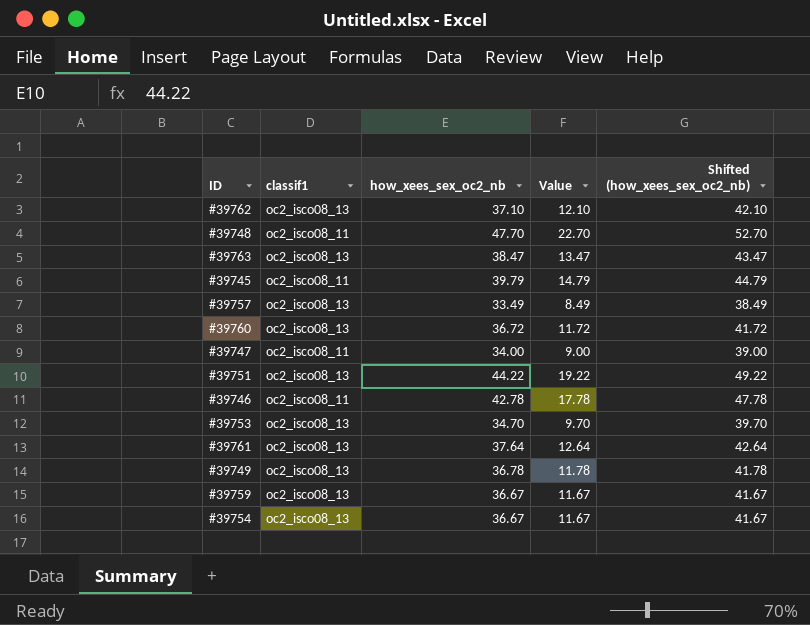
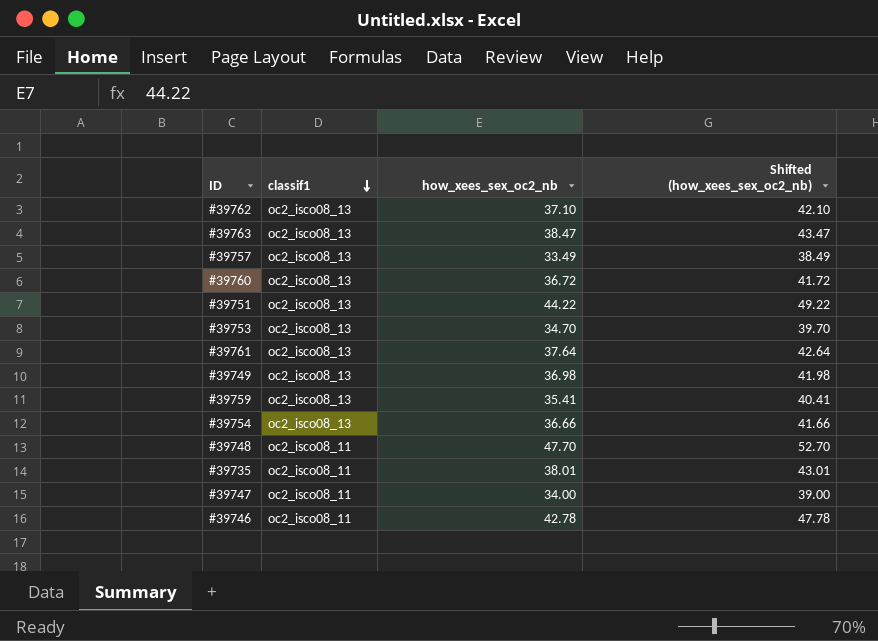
row order: none -> classif1 descending
column Value | formula: [how_xees_sex_oc2_nb] - 25 -> none
row #39745: oc2_isco08_11 | 39.79 | 14.79 | 44.79 -> none
#39749 | how_xees_sex_oc2_nb: 36.78 -> 36.98
#39749 | Shifted (how_xees_sex_oc2_nb): 41.78 -> 41.98
#39759 | how_xees_sex_oc2_nb: 36.67 -> 35.41
#39759 | Shifted (how_xees_sex_oc2_nb): 41.67 -> 40.41
#39754 | how_xees_sex_oc2_nb: 36.67 -> 36.66
#39754 | Shifted (how_xees_sex_oc2_nb): 41.67 -> 41.66
row #39735: none -> oc2_isco08_11 | 38.01 | 43.01

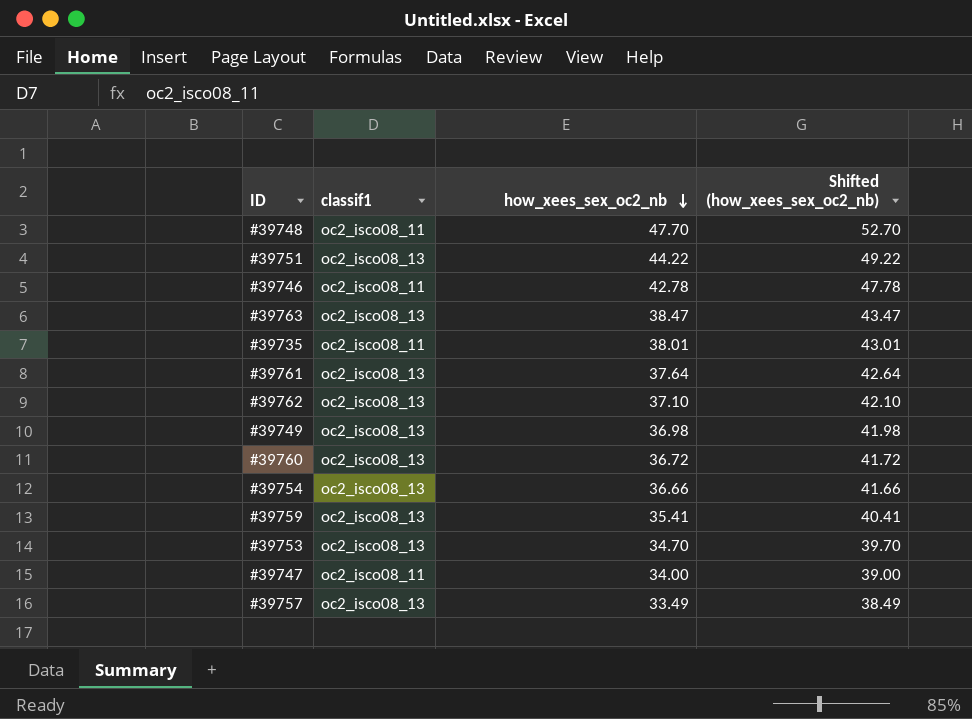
row order: classif1 descending -> how_xees_sex_oc2_nb descending

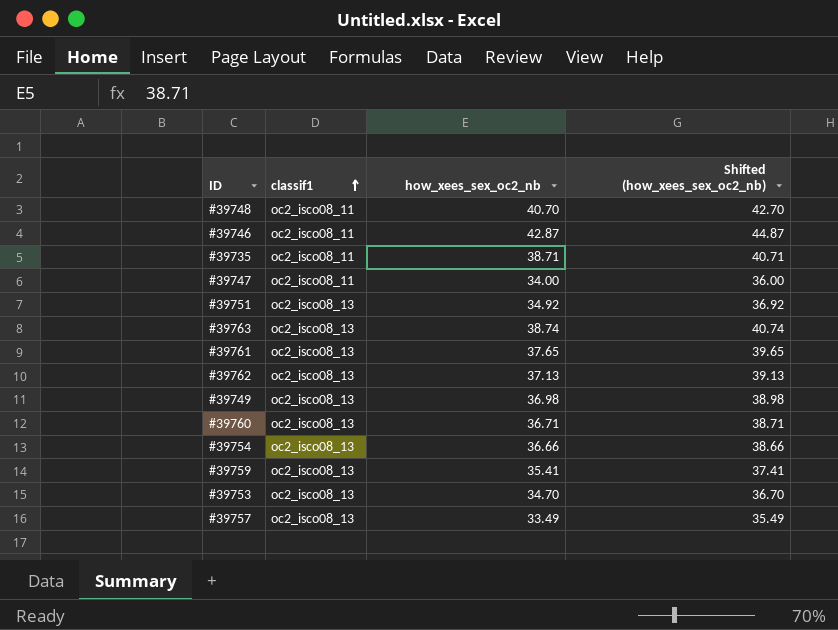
row order: how_xees_sex_oc2_nb descending -> classif1 ascending
column Shifted (how_xees_sex_oc2_nb) | formula: [how_xees_sex_oc2_nb] + 5 -> [how_xees_sex_oc2_nb] + 2
#39748 | how_xees_sex_oc2_nb: 47.70 -> 40.70
#39746 | how_xees_sex_oc2_nb: 42.78 -> 42.87
#39735 | how_xees_sex_oc2_nb: 38.01 -> 38.71
#39751 | how_xees_sex_oc2_nb: 44.22 -> 34.92
#39763 | how_xees_sex_oc2_nb: 38.47 -> 38.74
#39761 | how_xees_sex_oc2_nb: 37.64 -> 37.65
#39762 | how_xees_sex_oc2_nb: 37.10 -> 37.13
#39760 | how_xees_sex_oc2_nb: 36.72 -> 36.71

